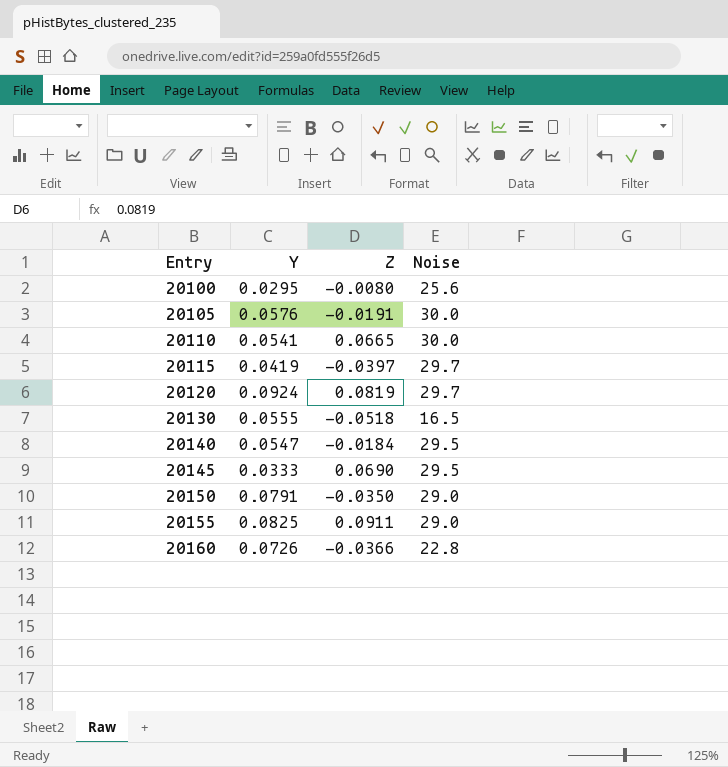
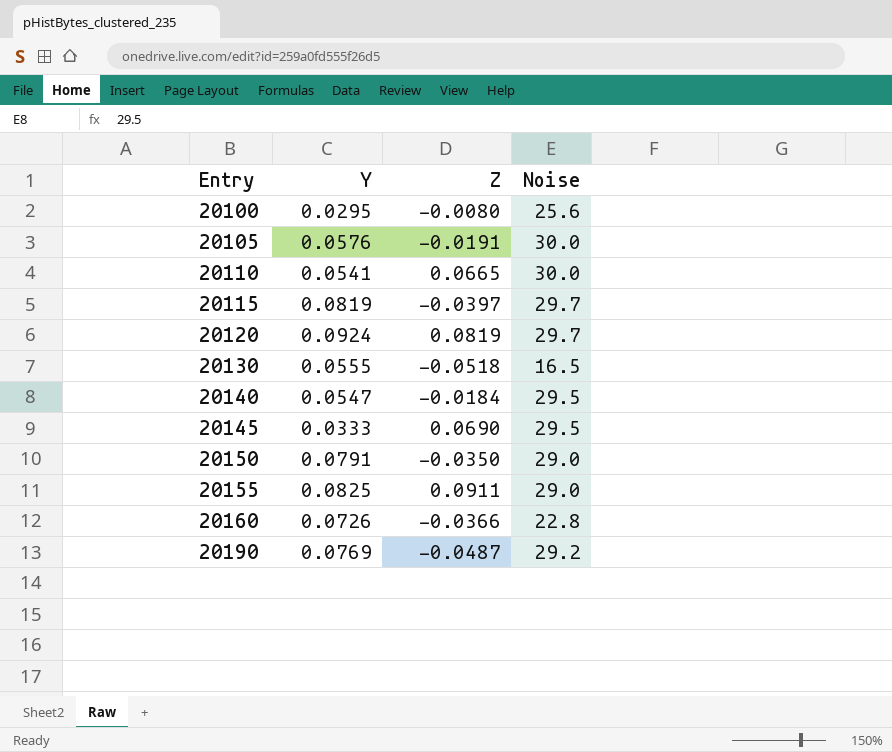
20115 | Y: 0.0419 -> 0.0819
row 20190: none -> 0.0769 | -0.0487 | 29.2

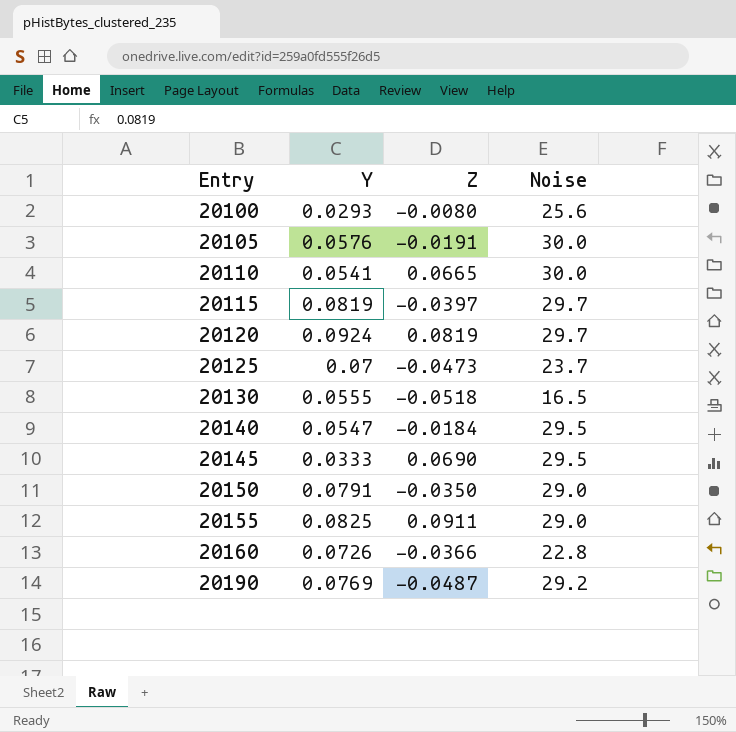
20100 | Y: 0.0295 -> 0.0293
row 20125: none -> 0.07 | -0.0473 | 23.7

